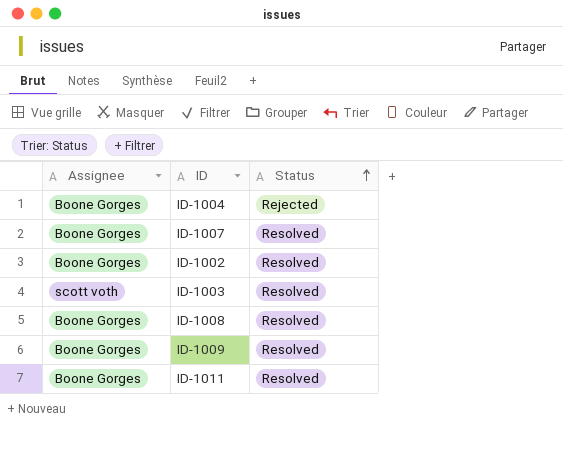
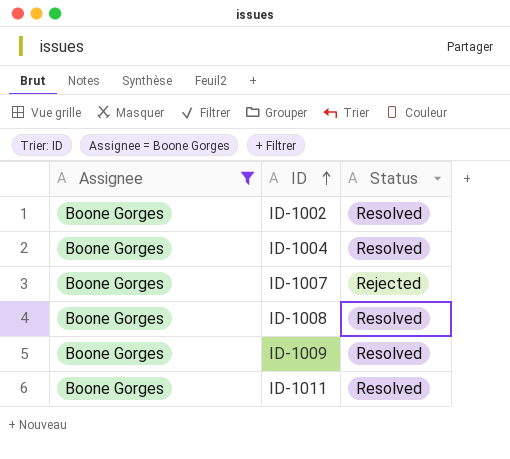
filter: none -> Assignee = Boone Gorges
row order: Status ascending -> ID ascending
ID-1004 | Status: Rejected -> Resolved
ID-1007 | Status: Resolved -> Rejected

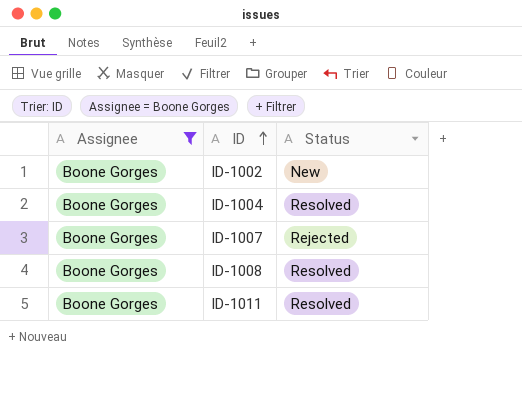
row ID-1009: Boone Gorges | Resolved -> none
ID-1002 | Status: Resolved -> New

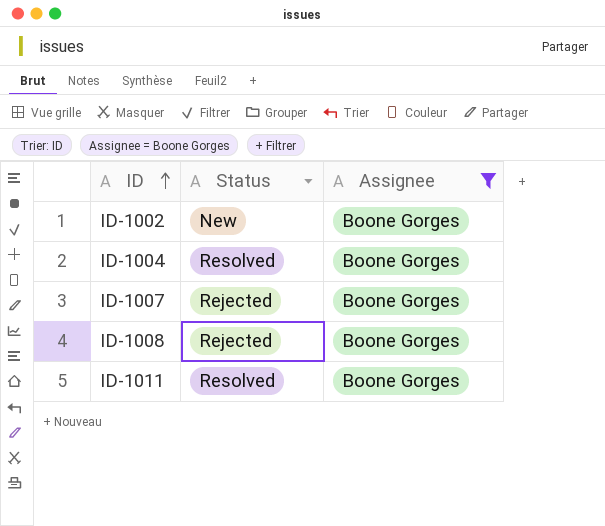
column Assignee | position: 1 -> 3
ID-1008 | Status: Resolved -> Rejected

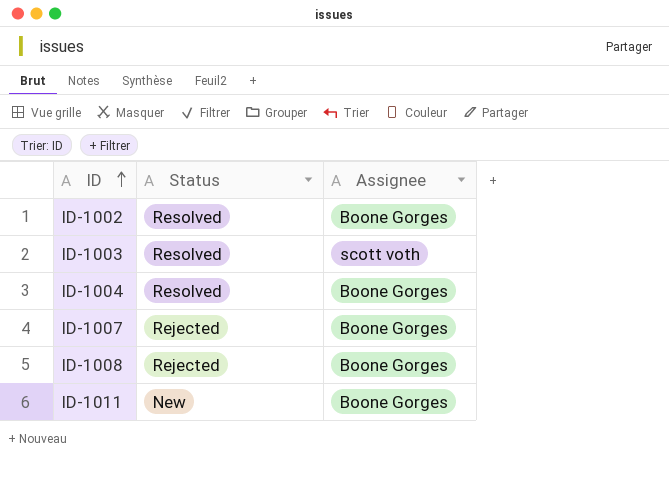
filter: Assignee = Boone Gorges -> none
ID-1002 | Status: New -> Resolved
ID-1011 | Status: Resolved -> New

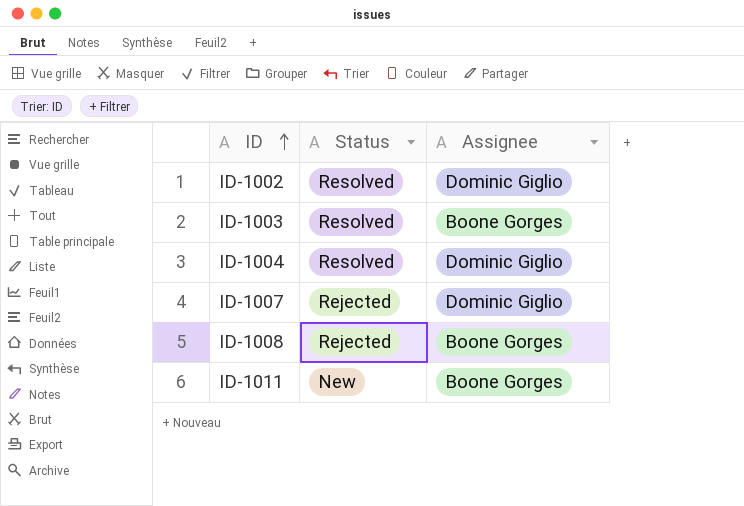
ID-1002 | Assignee: Boone Gorges -> Dominic Giglio
ID-1003 | Assignee: scott voth -> Boone Gorges
ID-1004 | Assignee: Boone Gorges -> Dominic Giglio
ID-1007 | Assignee: Boone Gorges -> Dominic Giglio

